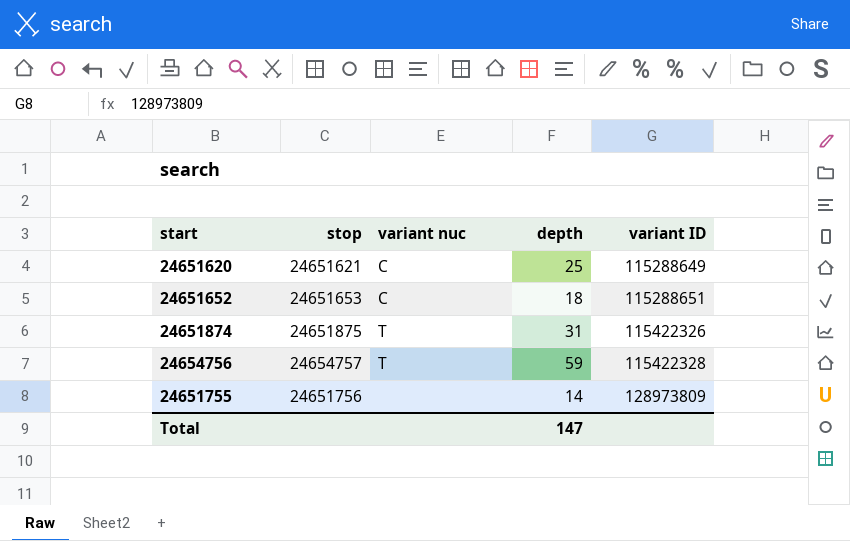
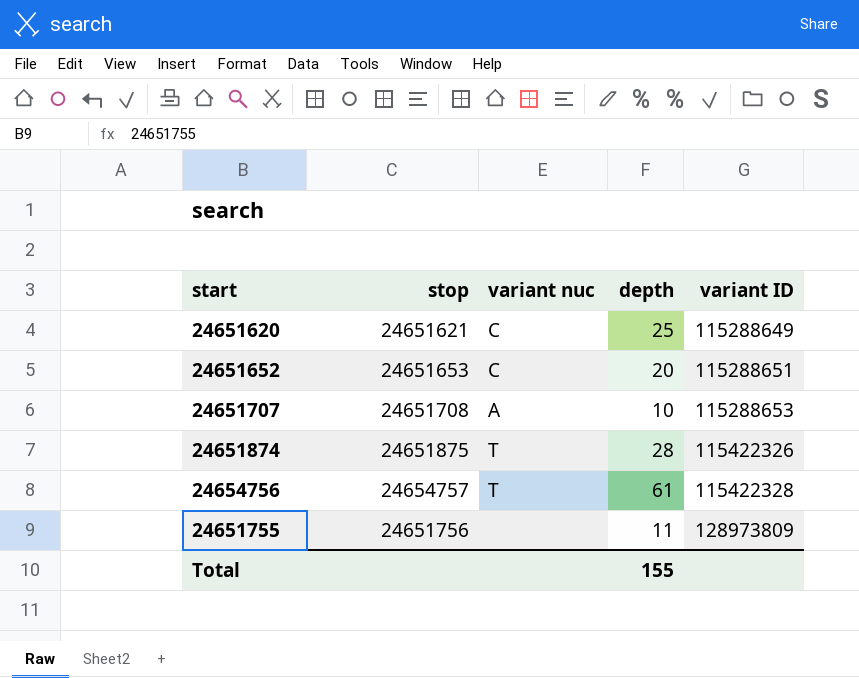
24651652 | depth: 18 -> 20
row 24651707: none -> 24651708 | A | 10 | 115288653
24651874 | depth: 31 -> 28
24654756 | depth: 59 -> 61
24651755 | depth: 14 -> 11
Total | depth: 147 -> 155

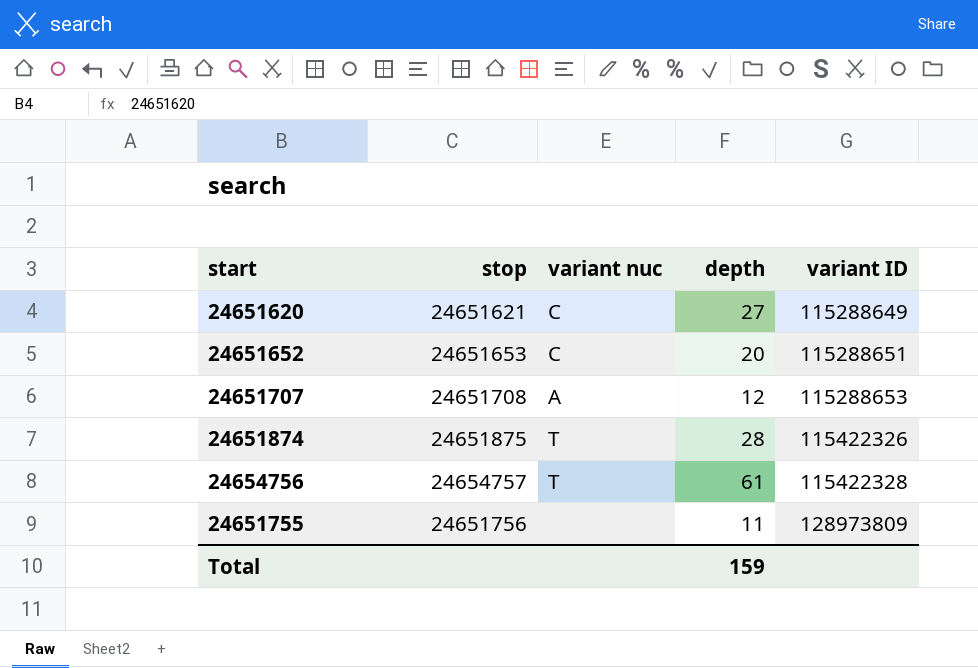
24651620 | depth: 25 -> 27
24651707 | depth: 10 -> 12
Total | depth: 155 -> 159

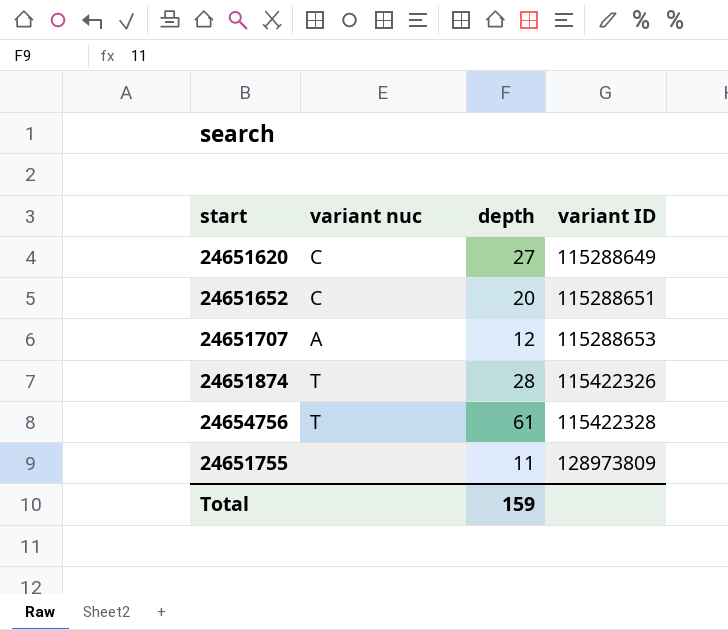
column stop | position: 2 -> none

